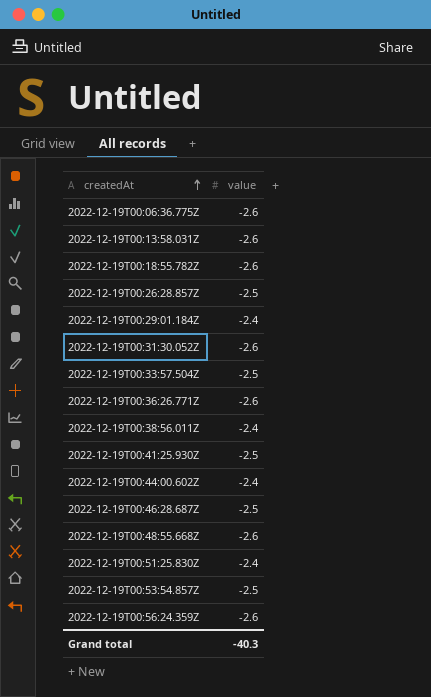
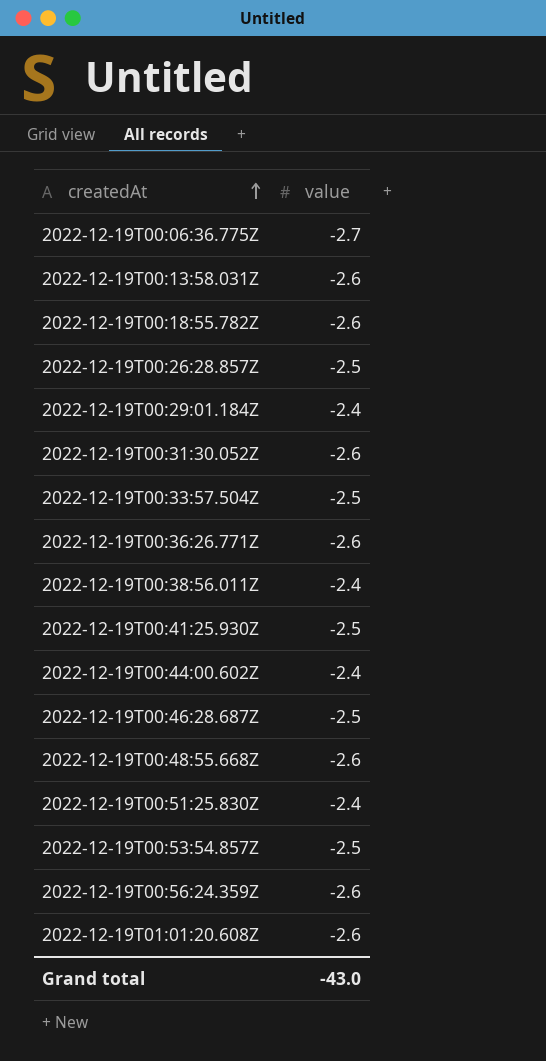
2022-12-19T00:06:36.775Z | value: -2.6 -> -2.7
row 2022-12-19T01:01:20.608Z: none -> -2.6
Grand total | value: -40.3 -> -43.0

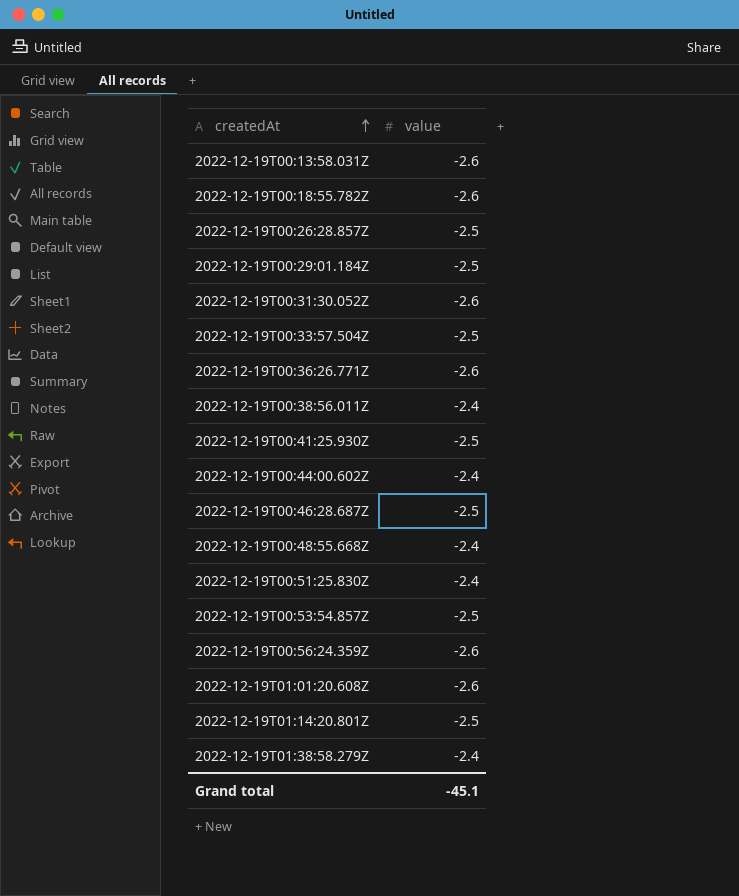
row 2022-12-19T00:06:36.775Z: -2.7 -> none
2022-12-19T00:29:01.184Z | value: -2.4 -> -2.5
2022-12-19T00:48:55.668Z | value: -2.6 -> -2.4
row 2022-12-19T01:14:20.801Z: none -> -2.5
row 2022-12-19T01:38:58.279Z: none -> -2.4
Grand total | value: -43.0 -> -45.1

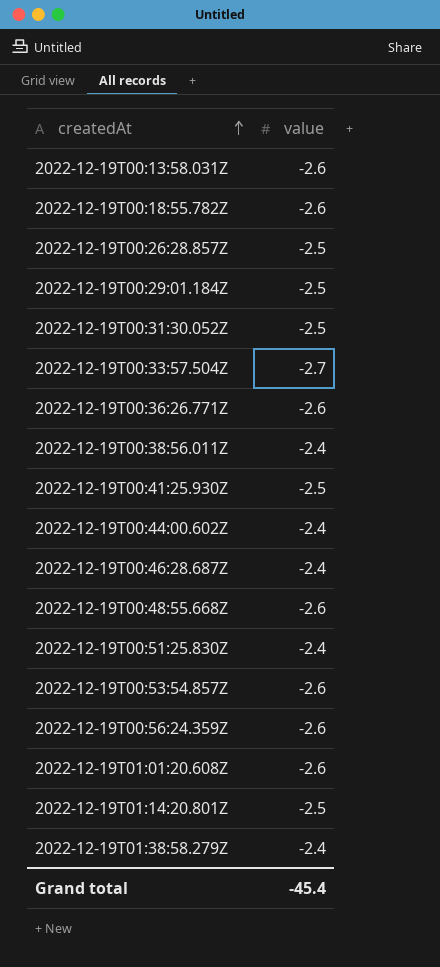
2022-12-19T00:31:30.052Z | value: -2.6 -> -2.5
2022-12-19T00:33:57.504Z | value: -2.5 -> -2.7
2022-12-19T00:46:28.687Z | value: -2.5 -> -2.4
2022-12-19T00:48:55.668Z | value: -2.4 -> -2.6
2022-12-19T00:53:54.857Z | value: -2.5 -> -2.6
Grand total | value: -45.1 -> -45.4

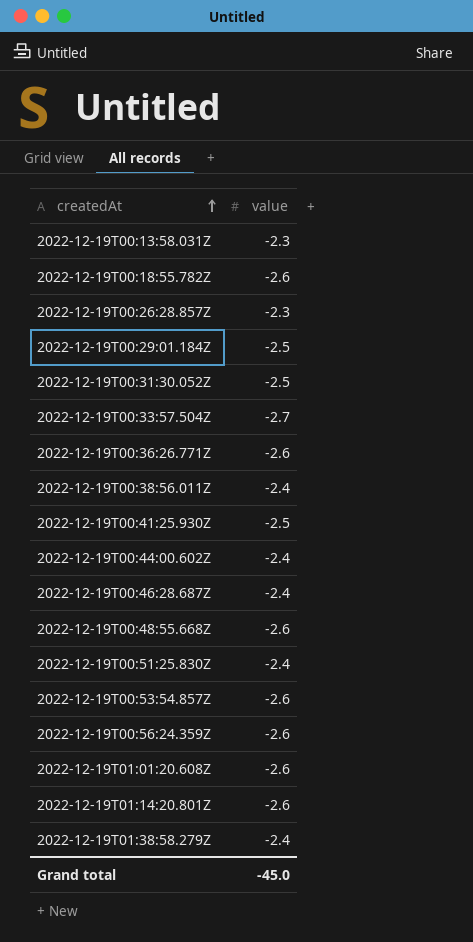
2022-12-19T00:13:58.031Z | value: -2.6 -> -2.3
2022-12-19T00:26:28.857Z | value: -2.5 -> -2.3
2022-12-19T01:14:20.801Z | value: -2.5 -> -2.6
Grand total | value: -45.4 -> -45.0

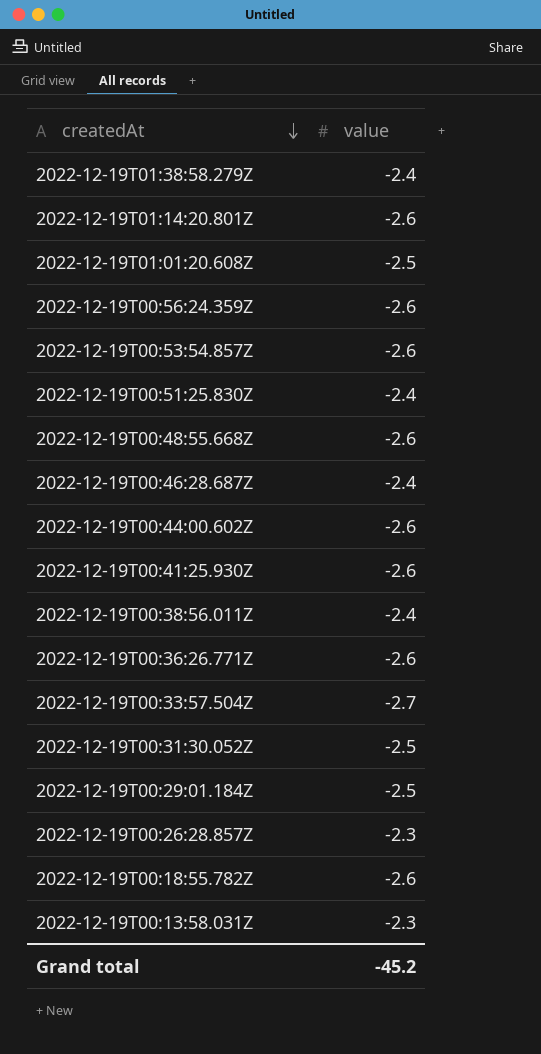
row order: createdAt ascending -> createdAt descending
2022-12-19T01:01:20.608Z | value: -2.6 -> -2.5
2022-12-19T00:44:00.602Z | value: -2.4 -> -2.6
2022-12-19T00:41:25.930Z | value: -2.5 -> -2.6
Grand total | value: -45.0 -> -45.2

